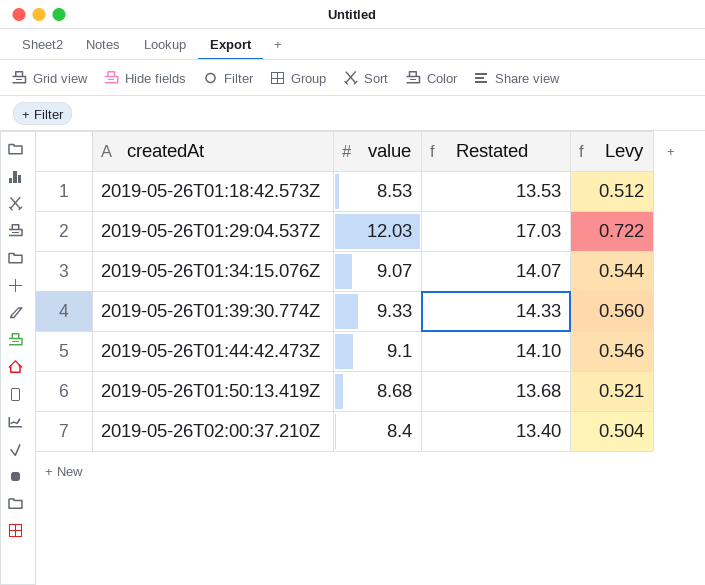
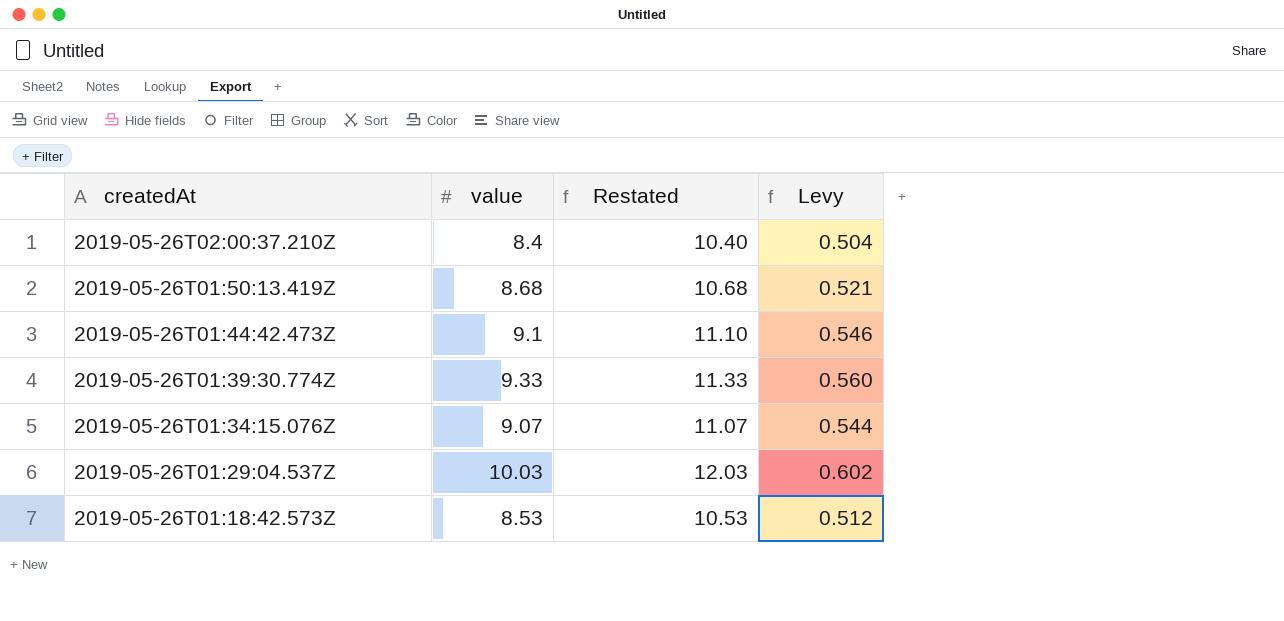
row order: createdAt ascending -> createdAt descending
column Restated | formula: [value] + 5 -> [value] + 2
2019-05-26T01:29:04.537Z | value: 12.03 -> 10.03
2019-05-26T01:29:04.537Z | Levy: 0.722 -> 0.602

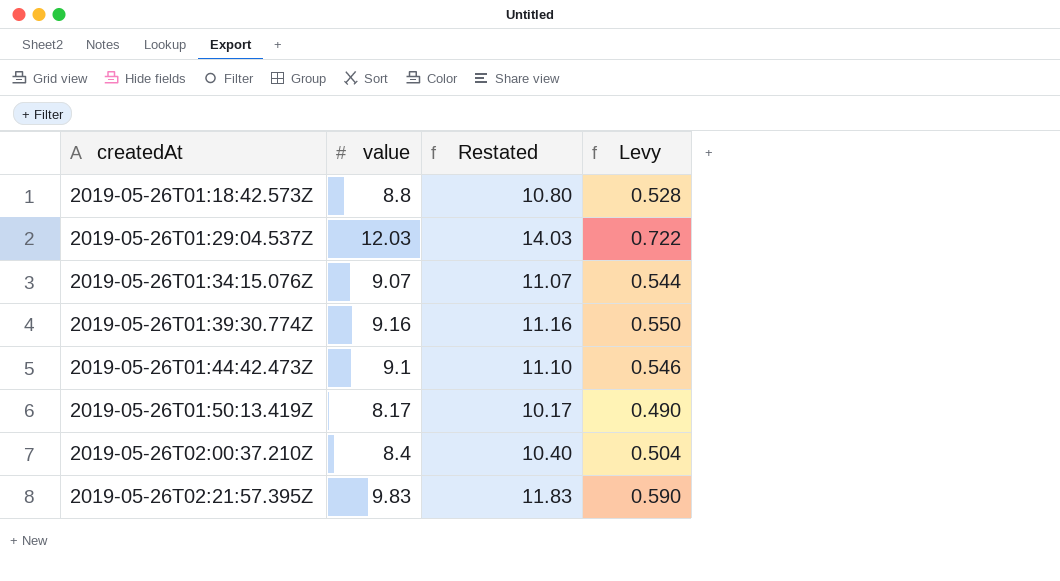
row order: createdAt descending -> createdAt ascending
2019-05-26T01:18:42.573Z | value: 8.53 -> 8.8
2019-05-26T01:18:42.573Z | Restated: 10.53 -> 10.80
2019-05-26T01:18:42.573Z | Levy: 0.512 -> 0.528
2019-05-26T01:29:04.537Z | value: 10.03 -> 12.03
2019-05-26T01:29:04.537Z | Restated: 12.03 -> 14.03
2019-05-26T01:29:04.537Z | Levy: 0.602 -> 0.722
2019-05-26T01:39:30.774Z | value: 9.33 -> 9.16
2019-05-26T01:39:30.774Z | Restated: 11.33 -> 11.16
2019-05-26T01:39:30.774Z | Levy: 0.560 -> 0.550
2019-05-26T01:50:13.419Z | value: 8.68 -> 8.17
2019-05-26T01:50:13.419Z | Restated: 10.68 -> 10.17
2019-05-26T01:50:13.419Z | Levy: 0.521 -> 0.490
row 2019-05-26T02:21:57.395Z: none -> 9.83 | 11.83 | 0.590

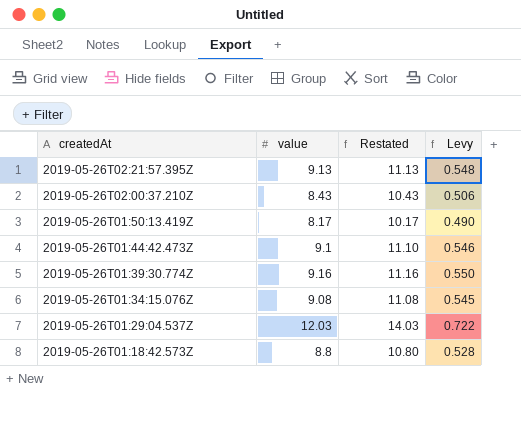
row order: createdAt ascending -> createdAt descending
2019-05-26T02:21:57.395Z | value: 9.83 -> 9.13
2019-05-26T02:21:57.395Z | Restated: 11.83 -> 11.13
2019-05-26T02:21:57.395Z | Levy: 0.590 -> 0.548
2019-05-26T02:00:37.210Z | value: 8.4 -> 8.43
2019-05-26T02:00:37.210Z | Restated: 10.40 -> 10.43
2019-05-26T02:00:37.210Z | Levy: 0.504 -> 0.506
2019-05-26T01:34:15.076Z | value: 9.07 -> 9.08
2019-05-26T01:34:15.076Z | Restated: 11.07 -> 11.08
2019-05-26T01:34:15.076Z | Levy: 0.544 -> 0.545

